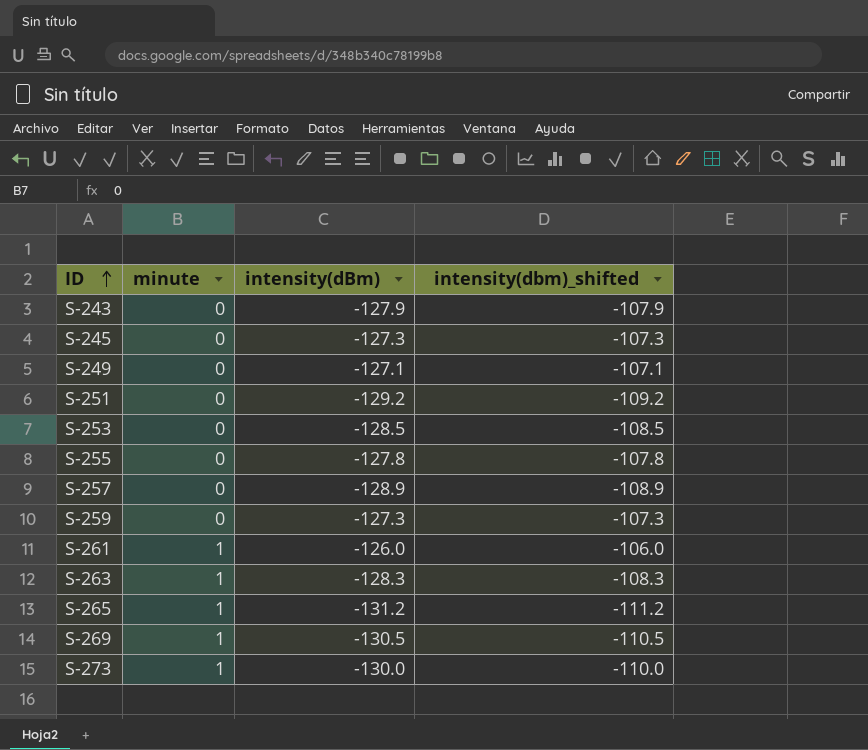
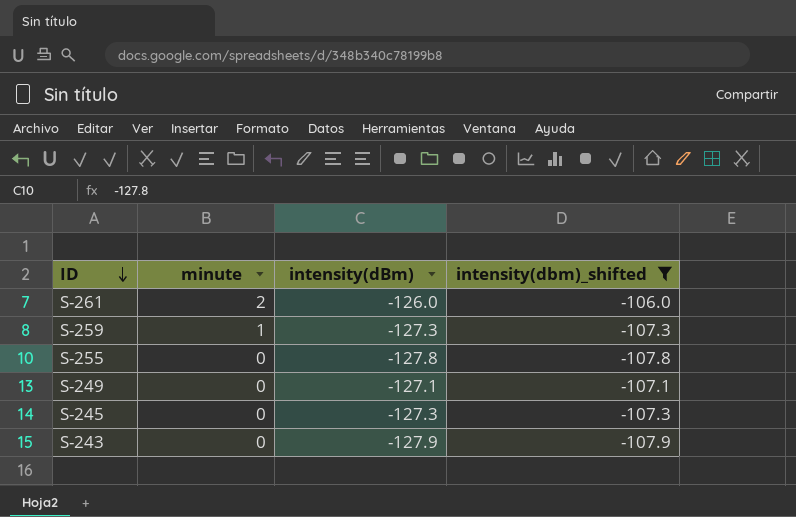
filter: none -> intensity(dbm)_shifted >= -107.9
row order: ID ascending -> ID descending
S-261 | minute: 1 -> 2
S-259 | minute: 0 -> 1

